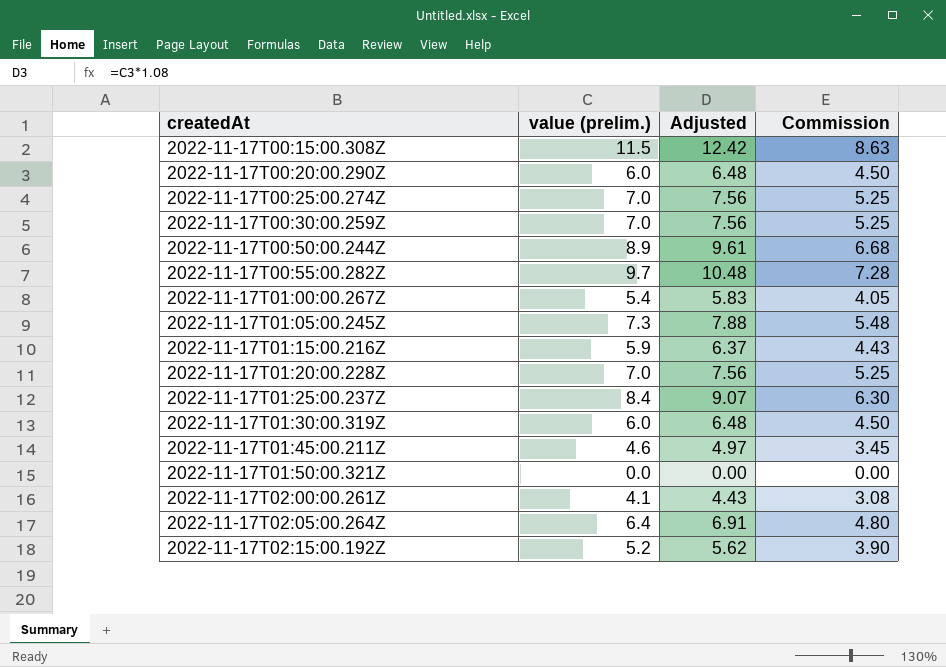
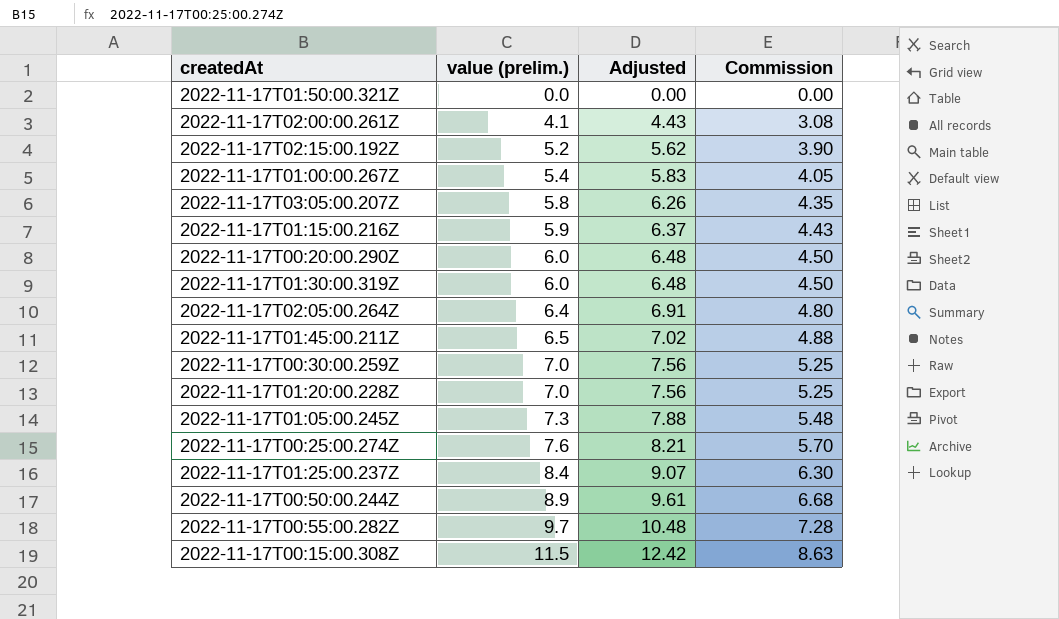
row order: createdAt ascending -> value (prelim.) ascending
row 2022-11-17T03:05:00.207Z: none -> 5.8 | 6.26 | 4.35
2022-11-17T01:45:00.211Z | value (prelim.): 4.6 -> 6.5
2022-11-17T01:45:00.211Z | Adjusted: 4.97 -> 7.02
2022-11-17T01:45:00.211Z | Commission: 3.45 -> 4.88
2022-11-17T00:25:00.274Z | value (prelim.): 7.0 -> 7.6
2022-11-17T00:25:00.274Z | Adjusted: 7.56 -> 8.21
2022-11-17T00:25:00.274Z | Commission: 5.25 -> 5.70

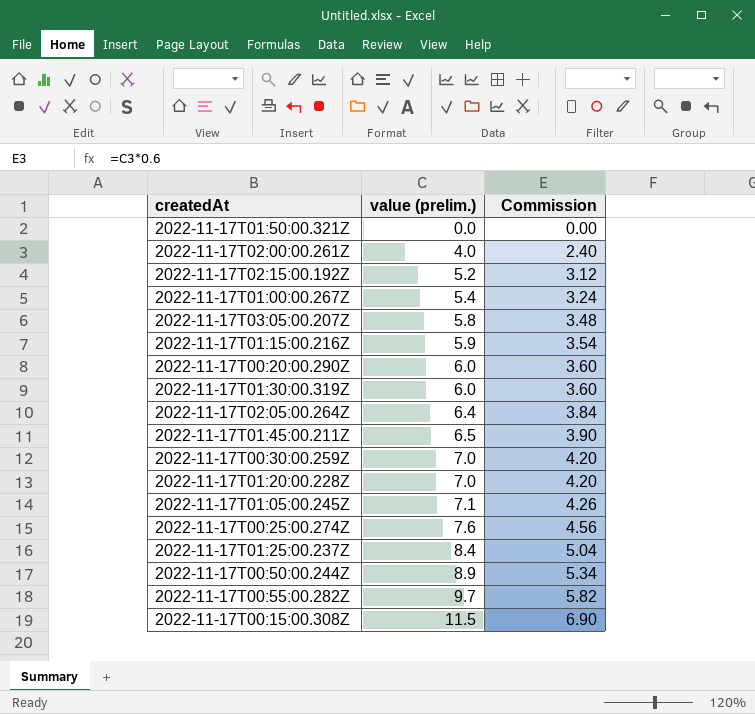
column Adjusted | formula: [value (prelim.)] * 1.08 -> none
column Commission | formula: [value (prelim.)] * 0.75 -> [value (prelim.)] * 0.6
2022-11-17T02:00:00.261Z | value (prelim.): 4.1 -> 4.0
2022-11-17T01:05:00.245Z | value (prelim.): 7.3 -> 7.1

